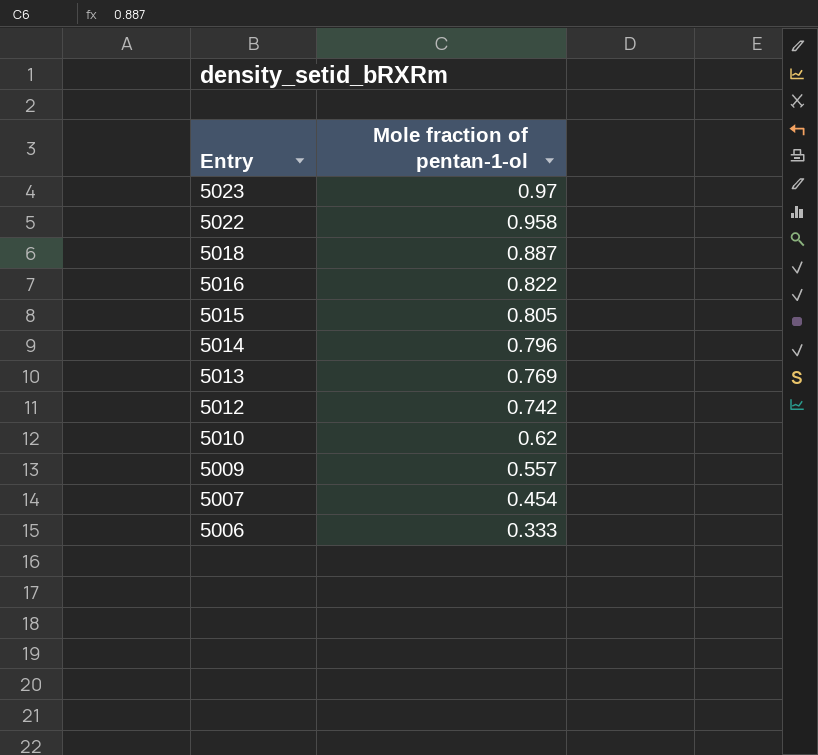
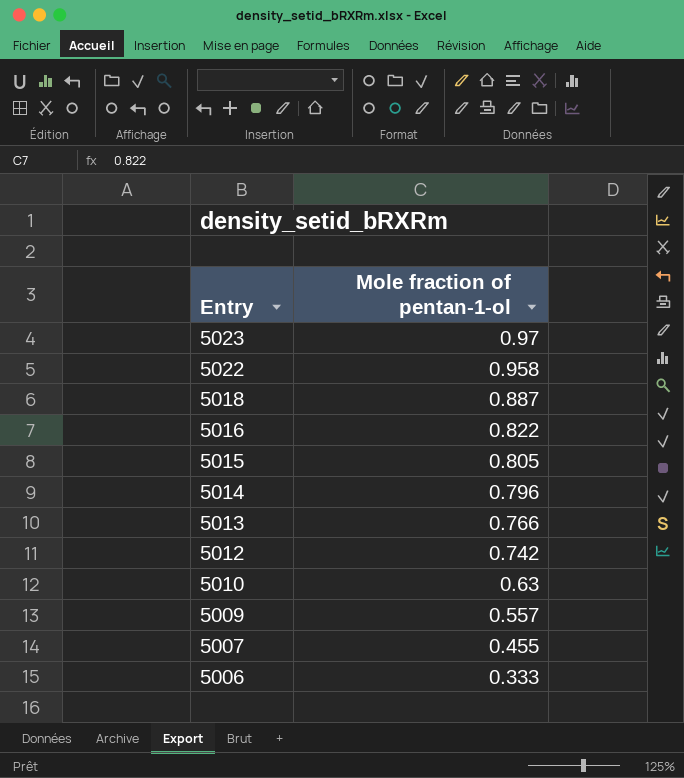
5013 | Mole fraction of pentan-1-ol: 0.769 -> 0.766
5010 | Mole fraction of pentan-1-ol: 0.62 -> 0.63
5007 | Mole fraction of pentan-1-ol: 0.454 -> 0.455

